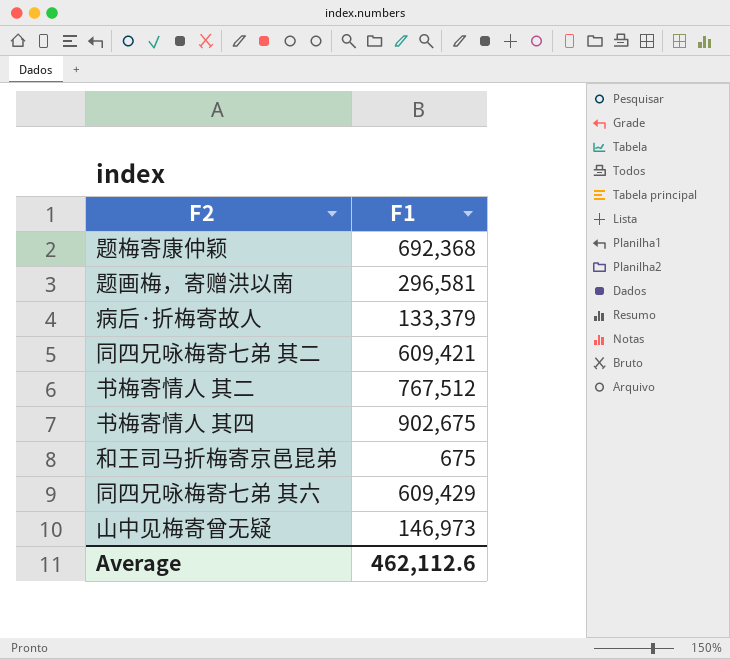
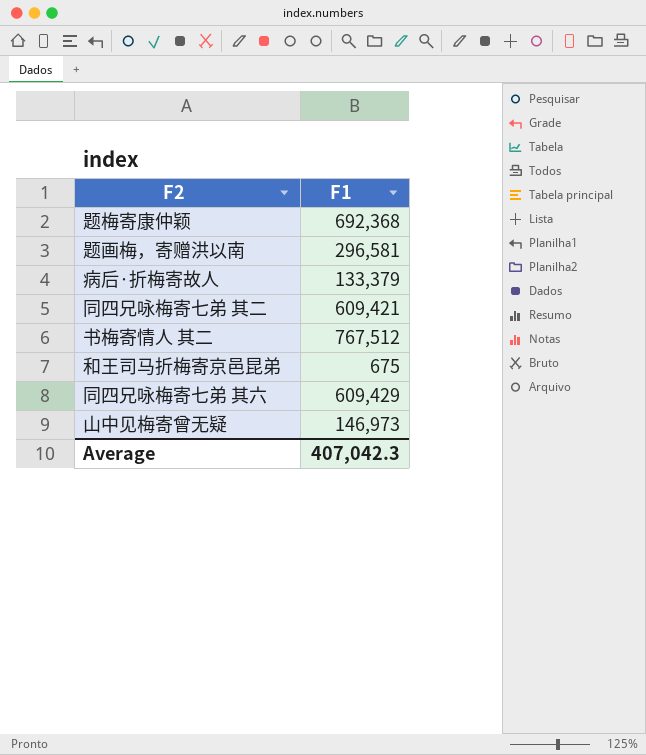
row 书梅寄情人 其四: 902,675 -> none
Average | F1: 462,112.6 -> 407,042.3

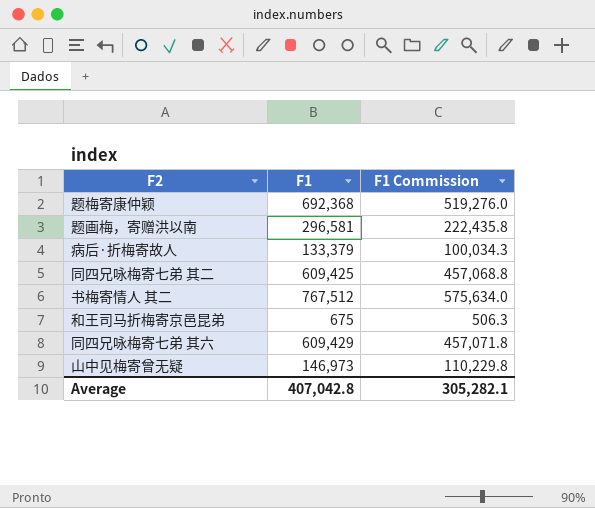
column F1 Commission | formula: none -> [F1] * 0.75
同四兄咏梅寄七弟 其二 | F1: 609,421 -> 609,425
Average | F1: 407,042.3 -> 407,042.8

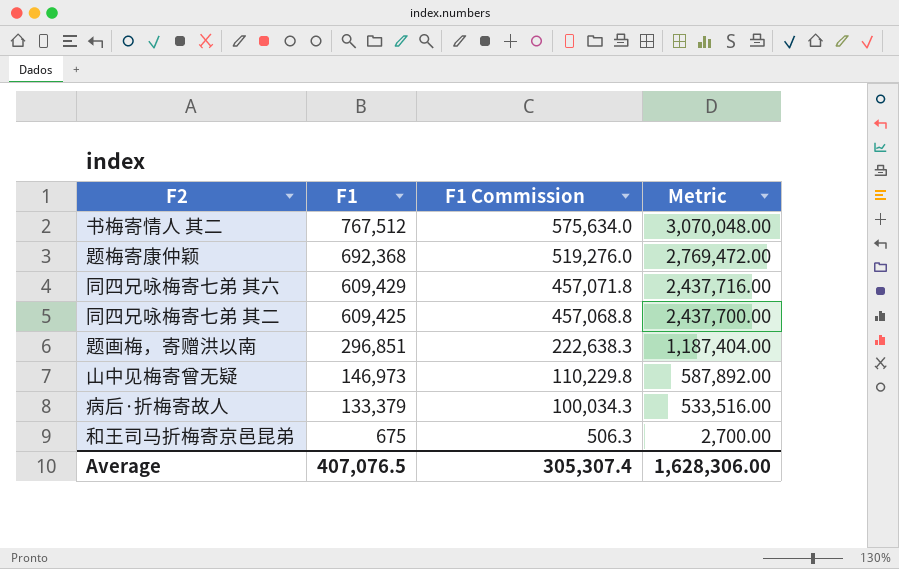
row order: none -> F1 descending
column Metric | formula: none -> [F1] * 4
题画梅，寄赠洪以南 | F1: 296,581 -> 296,851
题画梅，寄赠洪以南 | F1 Commission: 222,435.8 -> 222,638.3
Average | F1: 407,042.8 -> 407,076.5
Average | F1 Commission: 305,282.1 -> 305,307.4

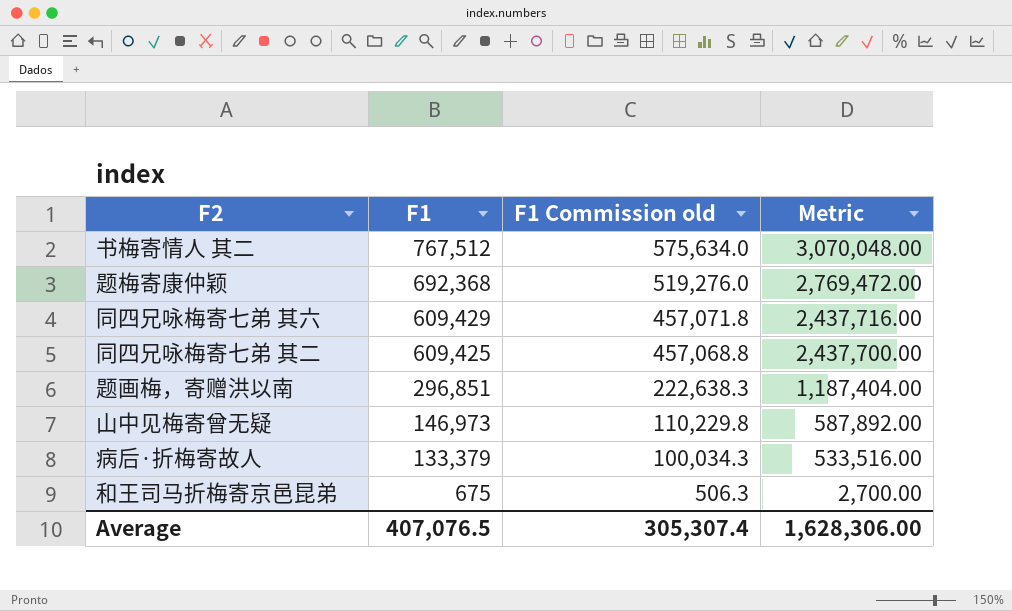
column name: F1 Commission -> F1 Commission old

